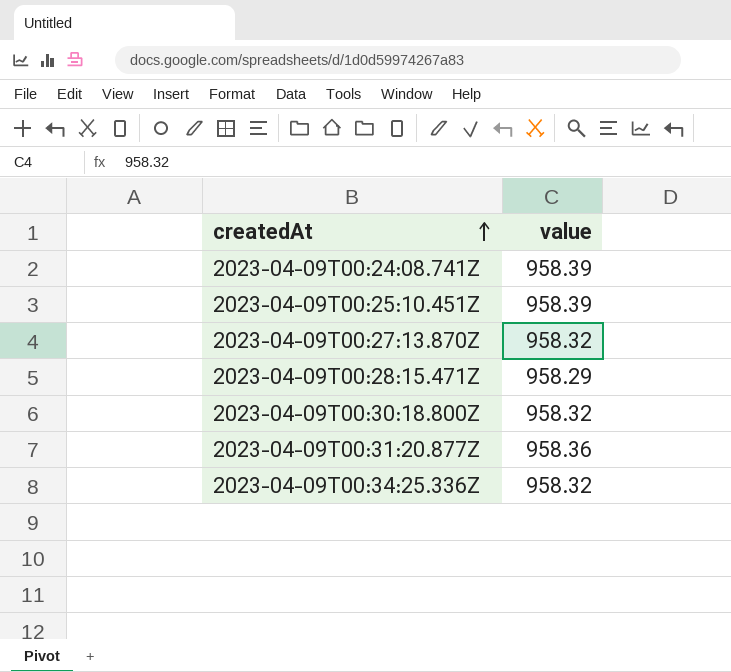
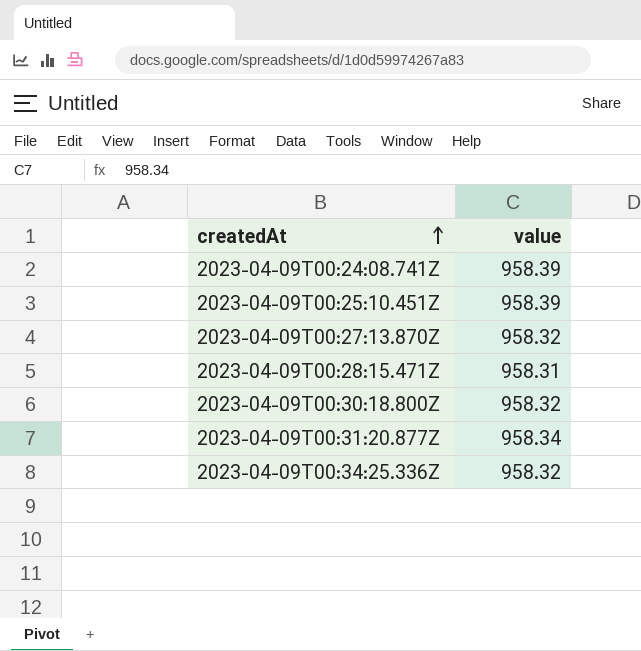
2023-04-09T00:28:15.471Z | value: 958.29 -> 958.31
2023-04-09T00:31:20.877Z | value: 958.36 -> 958.34

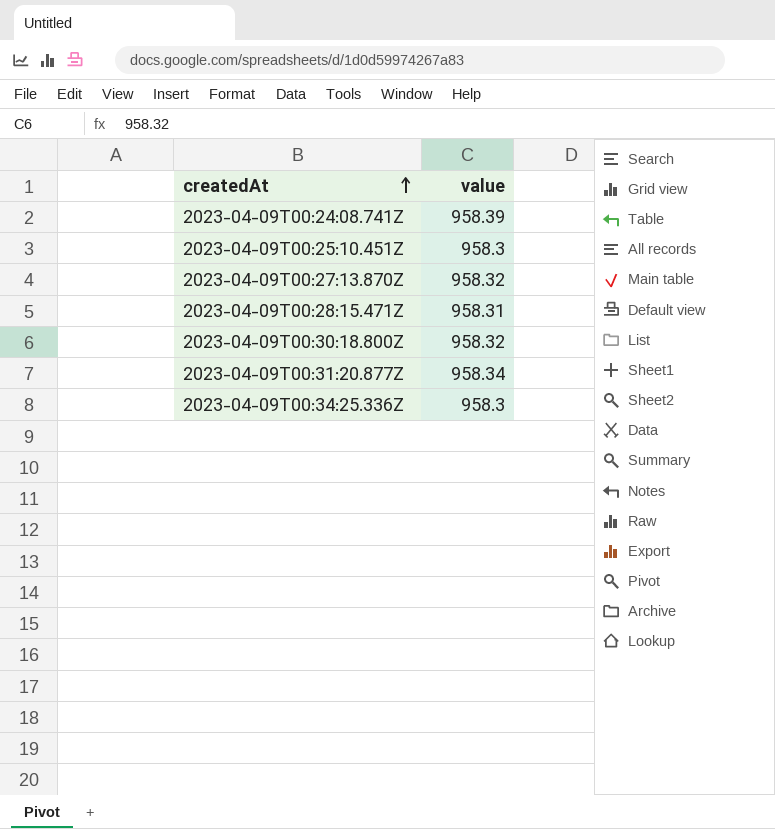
2023-04-09T00:25:10.451Z | value: 958.39 -> 958.3
2023-04-09T00:34:25.336Z | value: 958.32 -> 958.3

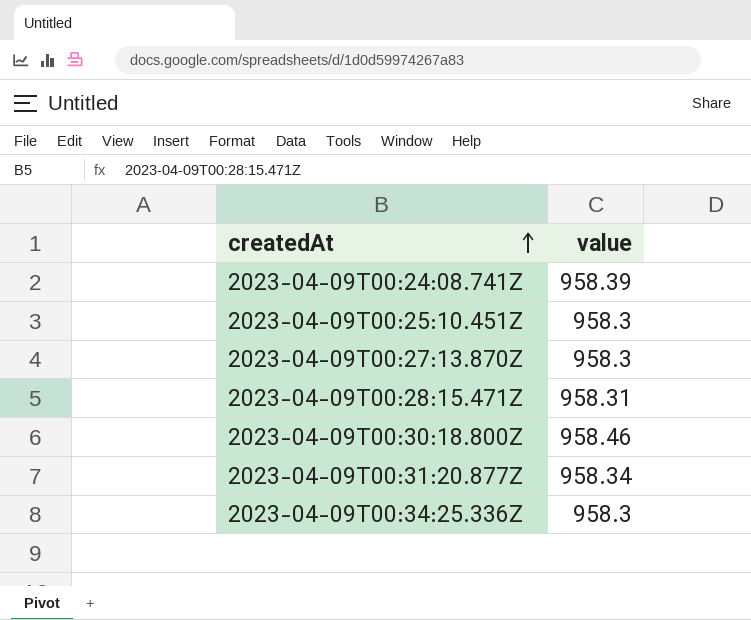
2023-04-09T00:27:13.870Z | value: 958.32 -> 958.3
2023-04-09T00:30:18.800Z | value: 958.32 -> 958.46

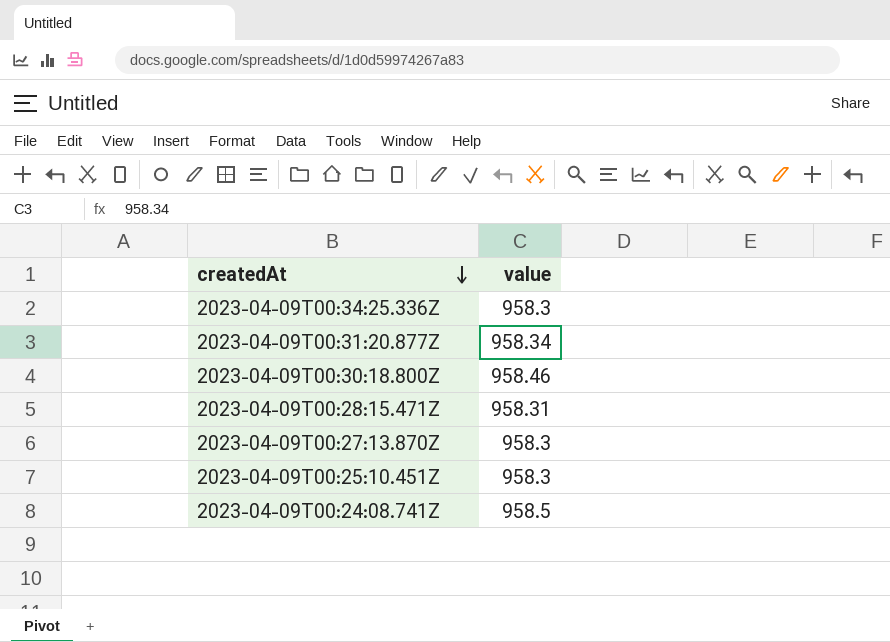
row order: createdAt ascending -> createdAt descending
2023-04-09T00:24:08.741Z | value: 958.39 -> 958.5

